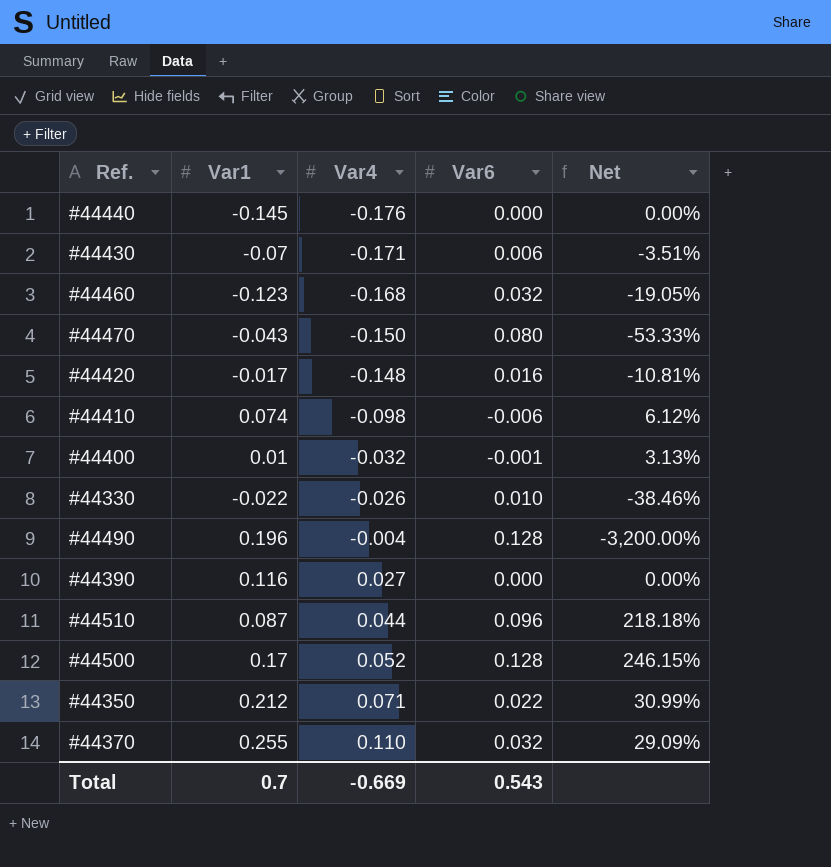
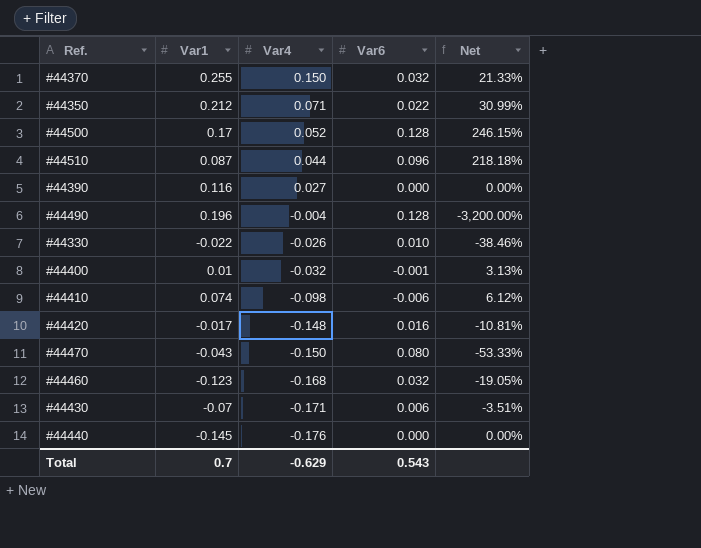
row order: Var4 ascending -> Var4 descending
#44370 | Var4: 0.110 -> 0.150
#44370 | Net: 29.09% -> 21.33%
Total | Var4: -0.669 -> -0.629

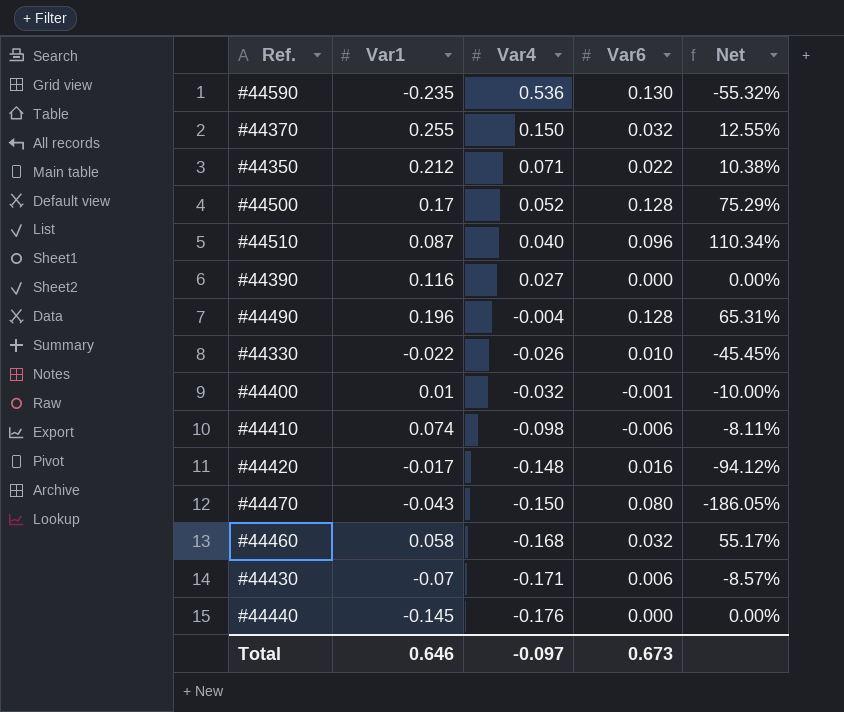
column Net | formula: [Var6] / [Var4] -> [Var6] / [Var1]
row #44590: none -> -0.235 | 0.536 | 0.130 | -55.32%
#44510 | Var4: 0.044 -> 0.040
#44460 | Var1: -0.123 -> 0.058
Total | Var1: 0.7 -> 0.646
Total | Var4: -0.629 -> -0.097
Total | Var6: 0.543 -> 0.673

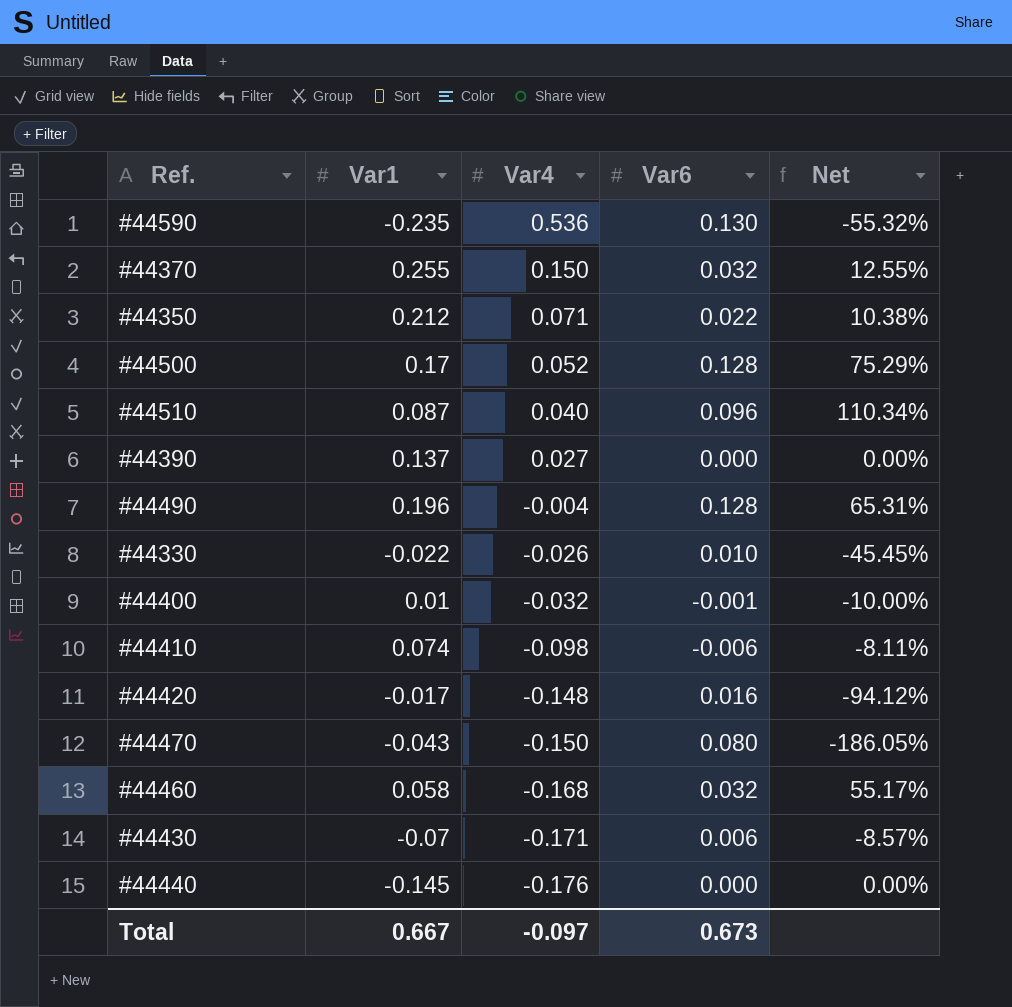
#44390 | Var1: 0.116 -> 0.137
Total | Var1: 0.646 -> 0.667

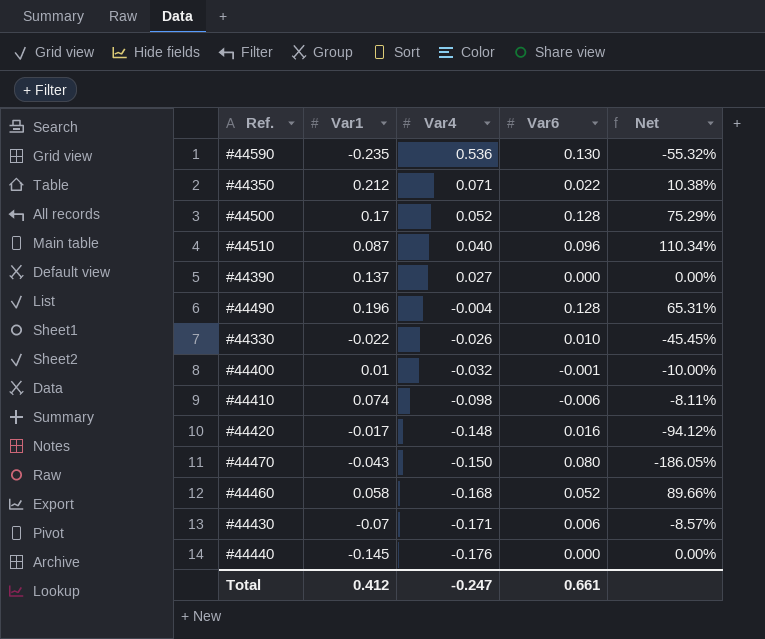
row #44370: 0.255 | 0.150 | 0.032 | 12.55% -> none
#44460 | Var6: 0.032 -> 0.052
#44460 | Net: 55.17% -> 89.66%
Total | Var1: 0.667 -> 0.412
Total | Var4: -0.097 -> -0.247
Total | Var6: 0.673 -> 0.661

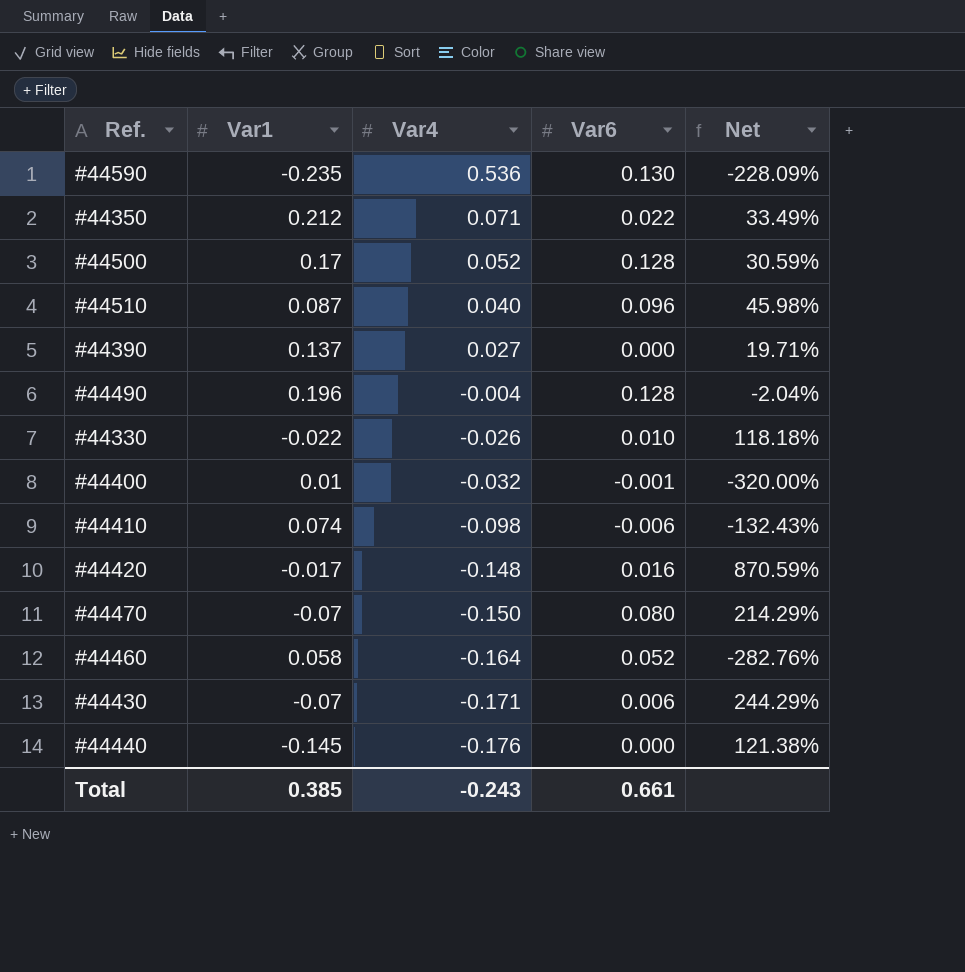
column Net | formula: [Var6] / [Var1] -> [Var4] / [Var1]
#44470 | Var1: -0.043 -> -0.07
#44460 | Var4: -0.168 -> -0.164
Total | Var1: 0.412 -> 0.385
Total | Var4: -0.247 -> -0.243

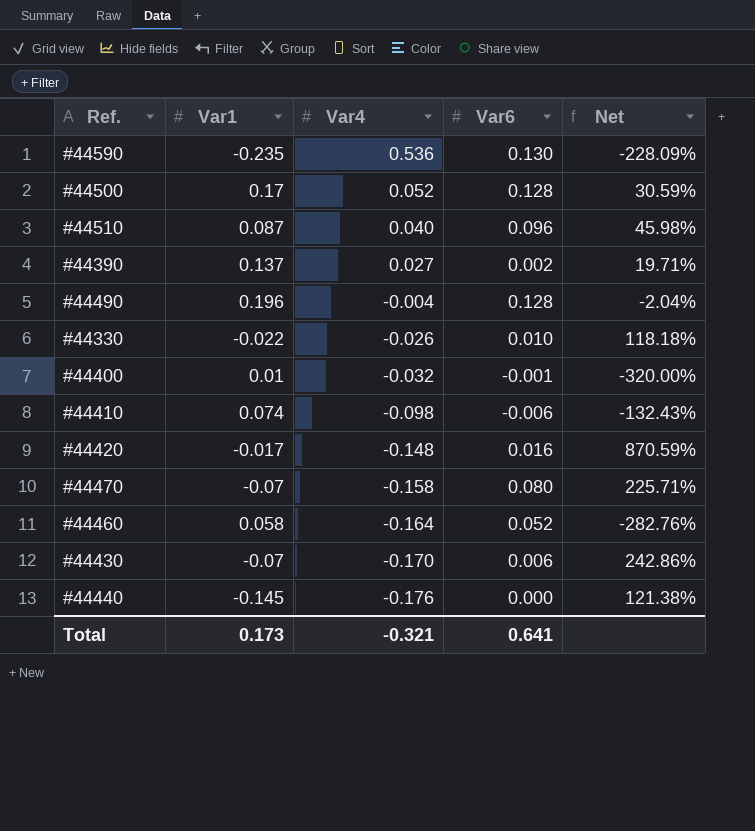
row #44350: 0.212 | 0.071 | 0.022 | 33.49% -> none
#44390 | Var6: 0.000 -> 0.002
#44470 | Var4: -0.150 -> -0.158
#44470 | Net: 214.29% -> 225.71%
#44430 | Var4: -0.171 -> -0.170
#44430 | Net: 244.29% -> 242.86%
Total | Var1: 0.385 -> 0.173
Total | Var4: -0.243 -> -0.321
Total | Var6: 0.661 -> 0.641

